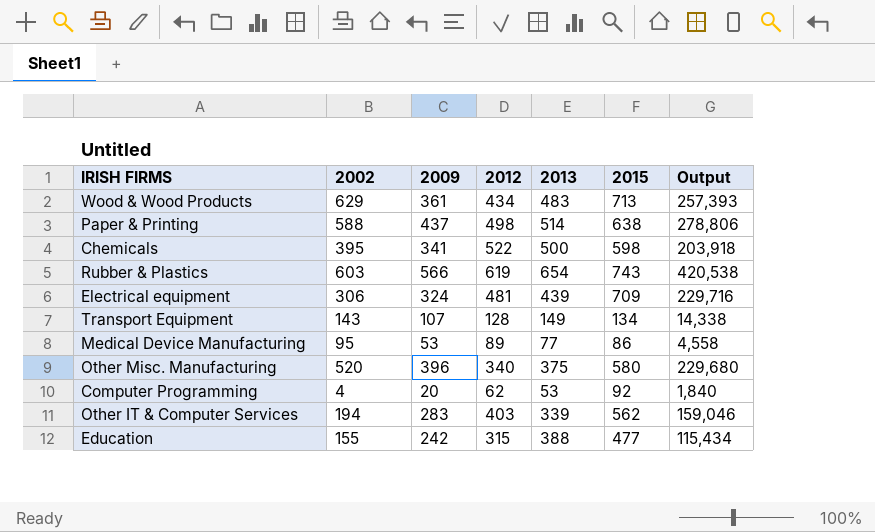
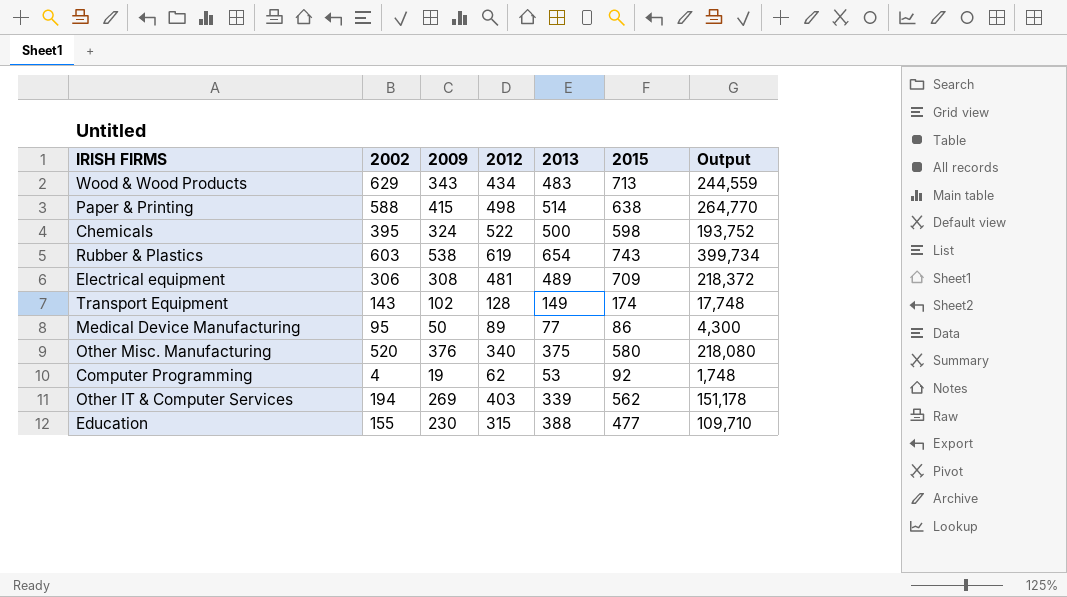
Wood & Wood Products | 2009: 361 -> 343
Wood & Wood Products | Output: 257,393 -> 244,559
Paper & Printing | 2009: 437 -> 415
Paper & Printing | Output: 278,806 -> 264,770
Chemicals | 2009: 341 -> 324
Chemicals | Output: 203,918 -> 193,752
Rubber & Plastics | 2009: 566 -> 538
Rubber & Plastics | Output: 420,538 -> 399,734
Electrical equipment | 2009: 324 -> 308
Electrical equipment | 2013: 439 -> 489
Electrical equipment | Output: 229,716 -> 218,372
Transport Equipment | 2009: 107 -> 102
Transport Equipment | 2015: 134 -> 174
Transport Equipment | Output: 14,338 -> 17,748
Medical Device Manufacturing | 2009: 53 -> 50
Medical Device Manufacturing | Output: 4,558 -> 4,300
Other Misc. Manufacturing | 2009: 396 -> 376
Other Misc. Manufacturing | Output: 229,680 -> 218,080
Computer Programming | 2009: 20 -> 19
Computer Programming | Output: 1,840 -> 1,748
Other IT & Computer Services | 2009: 283 -> 269
Other IT & Computer Services | Output: 159,046 -> 151,178
Education | 2009: 242 -> 230
Education | Output: 115,434 -> 109,710

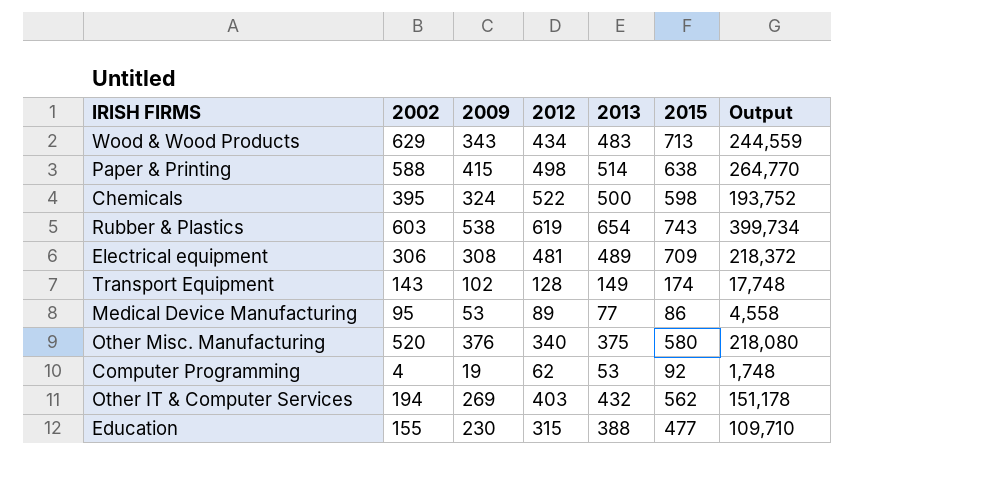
Medical Device Manufacturing | 2009: 50 -> 53
Medical Device Manufacturing | Output: 4,300 -> 4,558
Other IT & Computer Services | 2013: 339 -> 432

